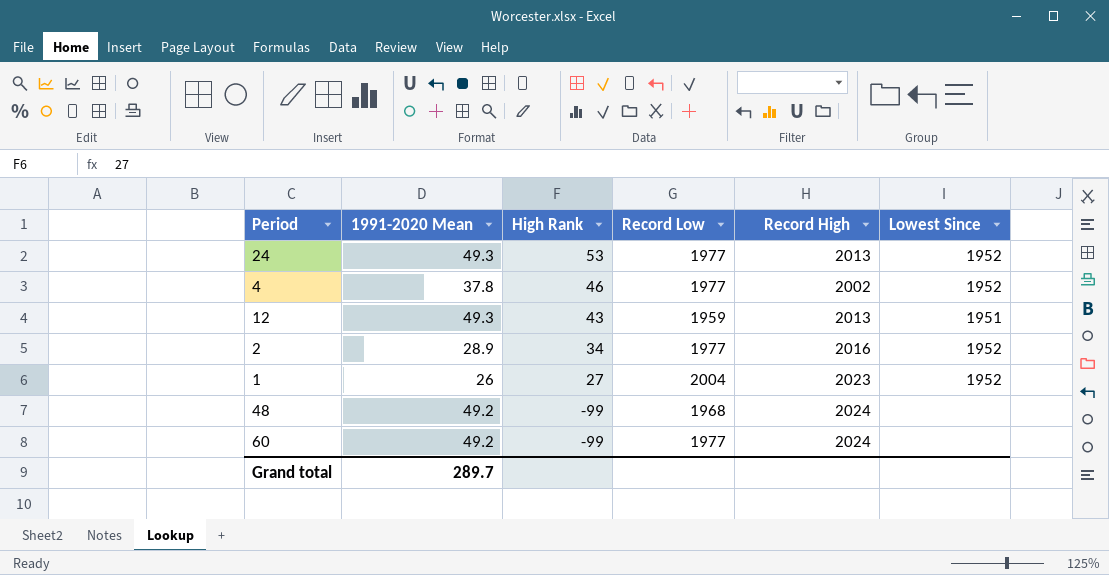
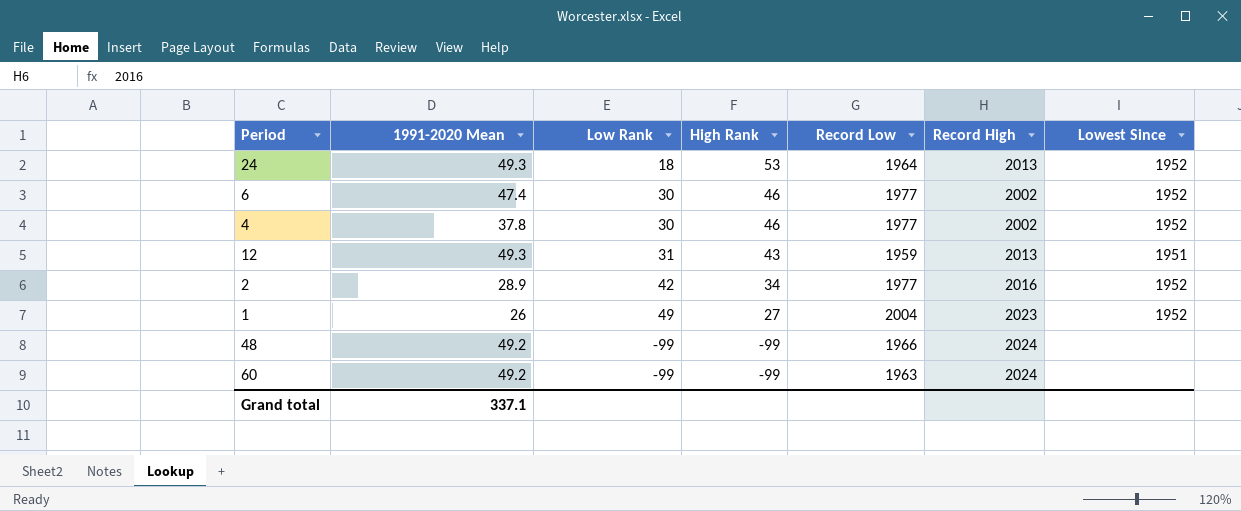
column Low Rank | position: none -> 3
24 | Record Low: 1977 -> 1964
row 6: none -> 47.4 | 30 | 46 | 1977 | 2002 | 1952
48 | Record Low: 1968 -> 1966
60 | Record Low: 1977 -> 1963
Grand total | 1991-2020 Mean: 289.7 -> 337.1

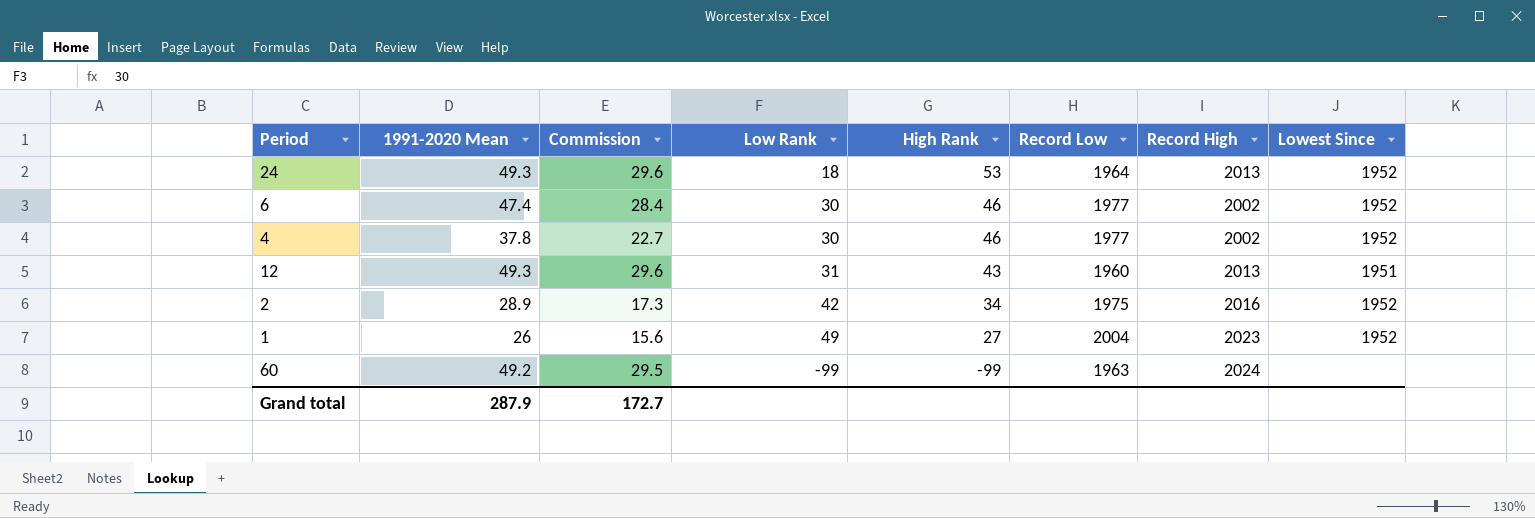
column Commission | formula: none -> [1991-2020 Mean] * 0.6
row 48: 49.2 | -99 | -99 | 1966 | 2024 | none -> none
12 | Record Low: 1959 -> 1960
2 | Record Low: 1977 -> 1975
Grand total | 1991-2020 Mean: 337.1 -> 287.9

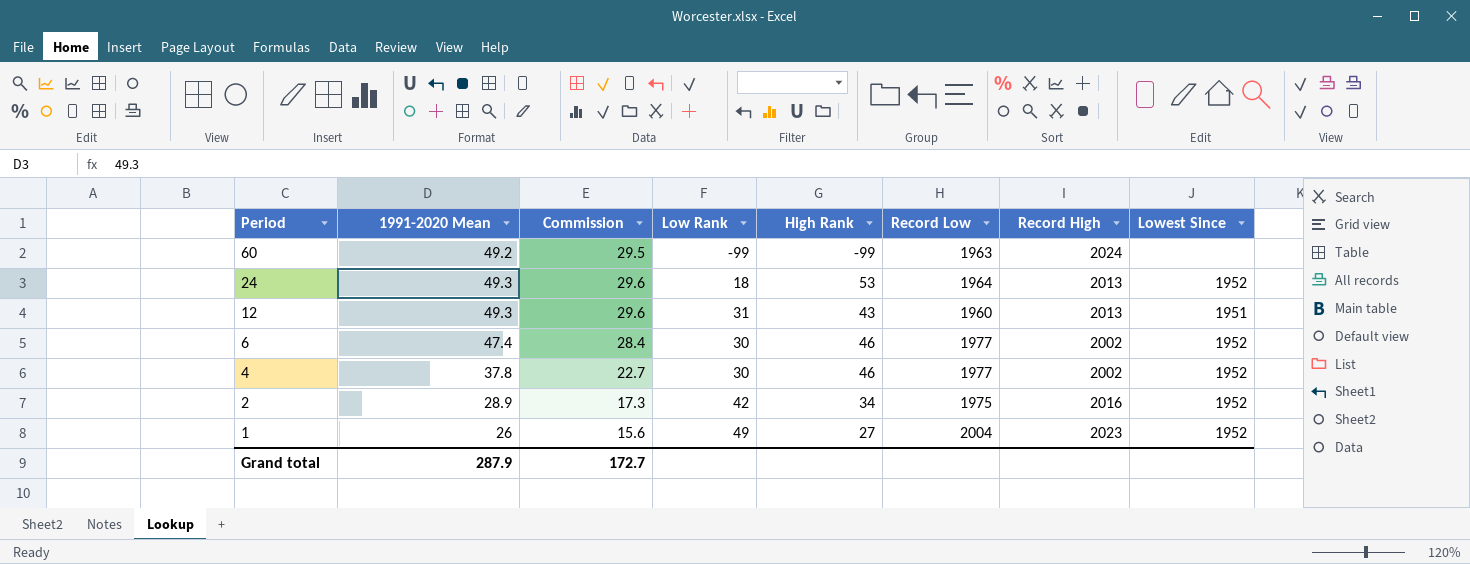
row order: High Rank descending -> Period descending

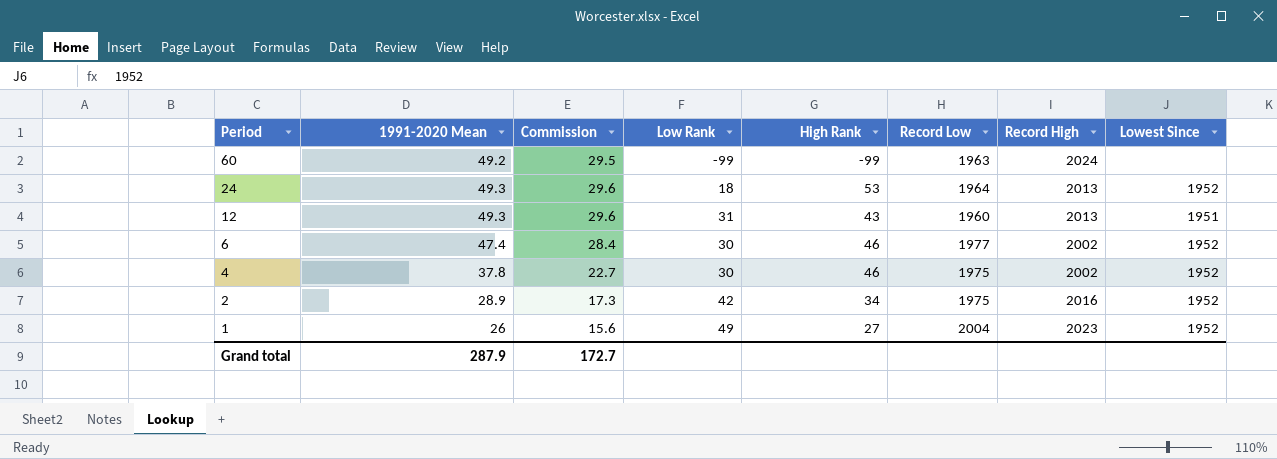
4 | Record Low: 1977 -> 1975

